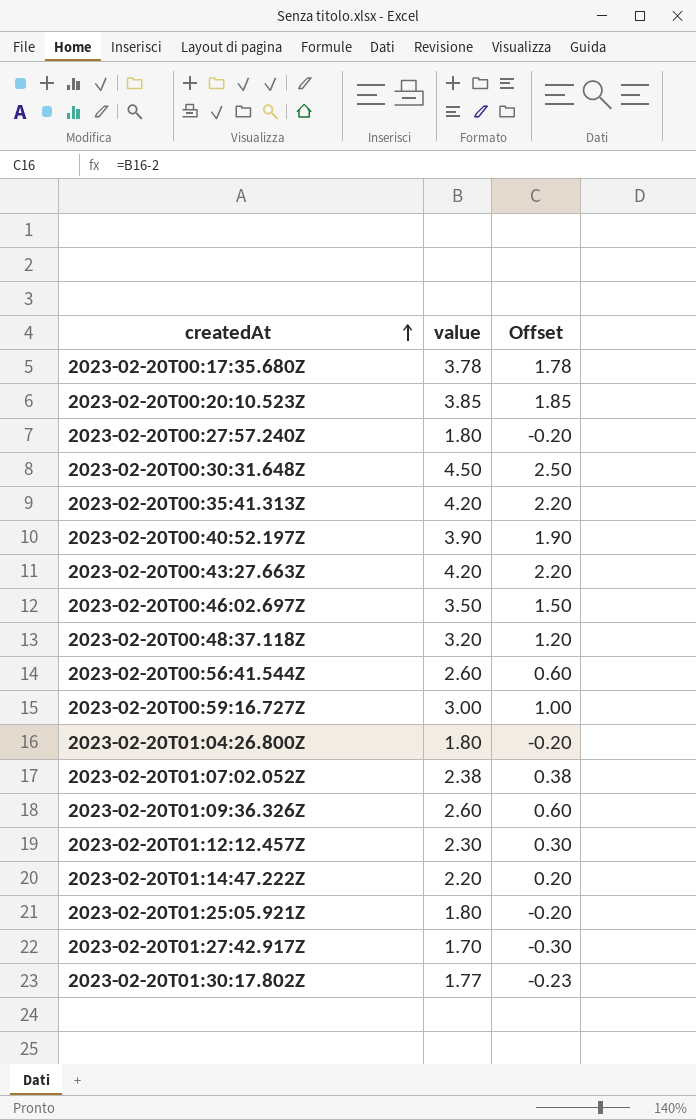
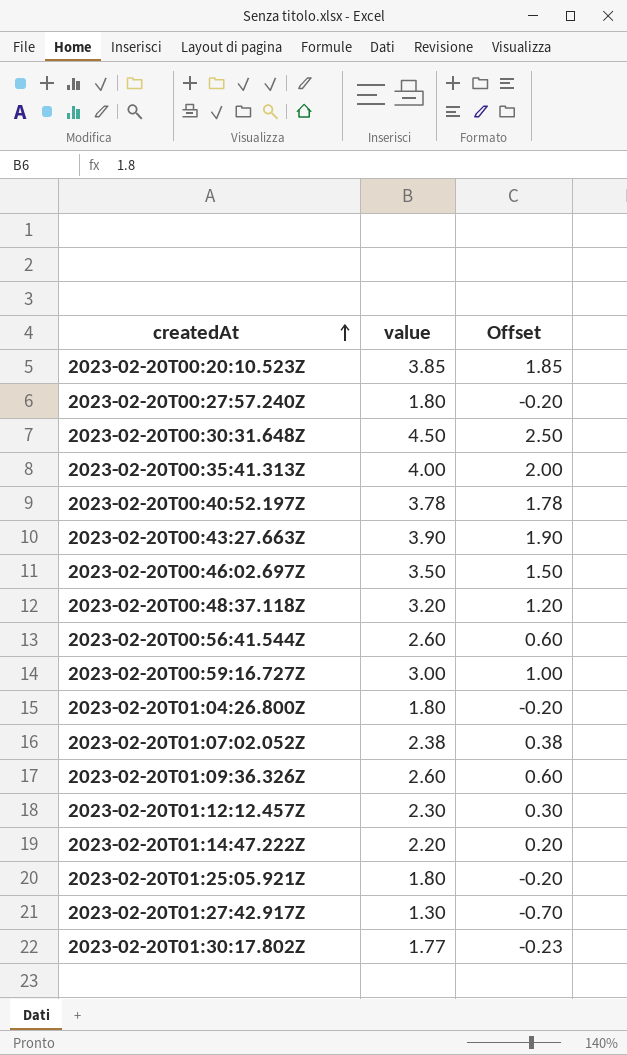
row 2023-02-20T00:17:35.680Z: 3.78 | 1.78 -> none
2023-02-20T00:35:41.313Z | value: 4.20 -> 4.00
2023-02-20T00:35:41.313Z | Offset: 2.20 -> 2.00
2023-02-20T00:40:52.197Z | value: 3.90 -> 3.78
2023-02-20T00:40:52.197Z | Offset: 1.90 -> 1.78
2023-02-20T00:43:27.663Z | value: 4.20 -> 3.90
2023-02-20T00:43:27.663Z | Offset: 2.20 -> 1.90
2023-02-20T01:27:42.917Z | value: 1.70 -> 1.30
2023-02-20T01:27:42.917Z | Offset: -0.30 -> -0.70

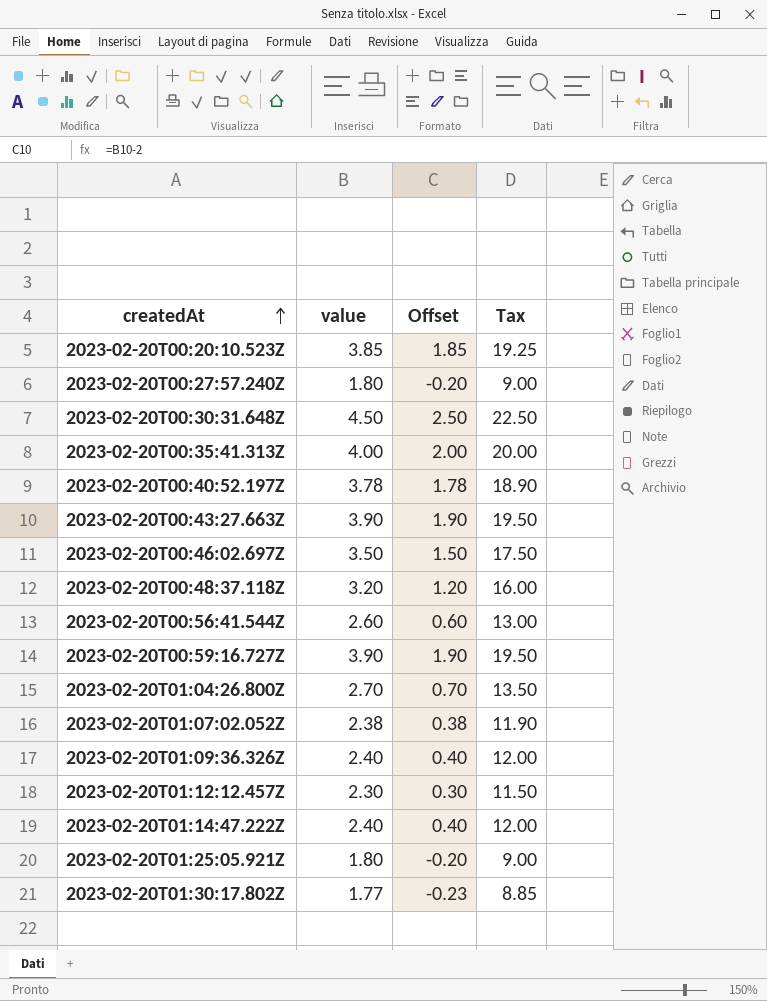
column Tax | formula: none -> [value] * 5
row 2023-02-20T01:27:42.917Z: 1.30 | -0.70 -> none
2023-02-20T00:59:16.727Z | value: 3.00 -> 3.90
2023-02-20T00:59:16.727Z | Offset: 1.00 -> 1.90
2023-02-20T01:04:26.800Z | value: 1.80 -> 2.70
2023-02-20T01:04:26.800Z | Offset: -0.20 -> 0.70
2023-02-20T01:09:36.326Z | value: 2.60 -> 2.40
2023-02-20T01:09:36.326Z | Offset: 0.60 -> 0.40
2023-02-20T01:14:47.222Z | value: 2.20 -> 2.40
2023-02-20T01:14:47.222Z | Offset: 0.20 -> 0.40

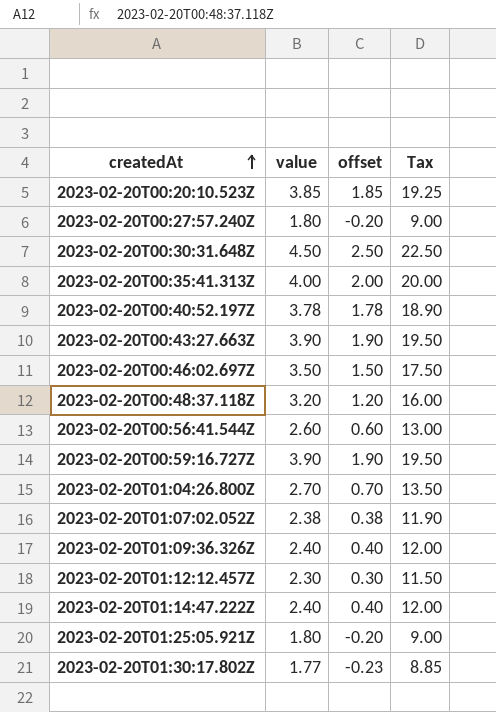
column name: Offset -> offset

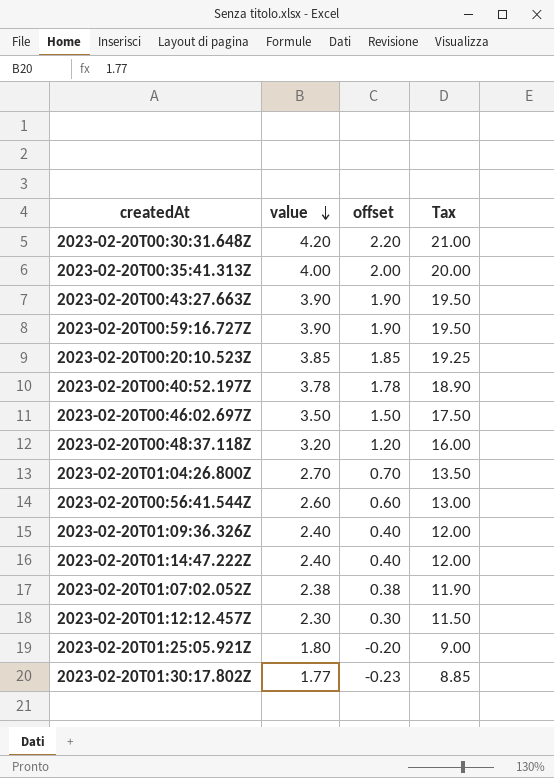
row order: createdAt ascending -> value descending
row 2023-02-20T00:27:57.240Z: 1.80 | -0.20 | 9.00 -> none
2023-02-20T00:30:31.648Z | value: 4.50 -> 4.20
2023-02-20T00:30:31.648Z | offset: 2.50 -> 2.20
2023-02-20T00:30:31.648Z | Tax: 22.50 -> 21.00

